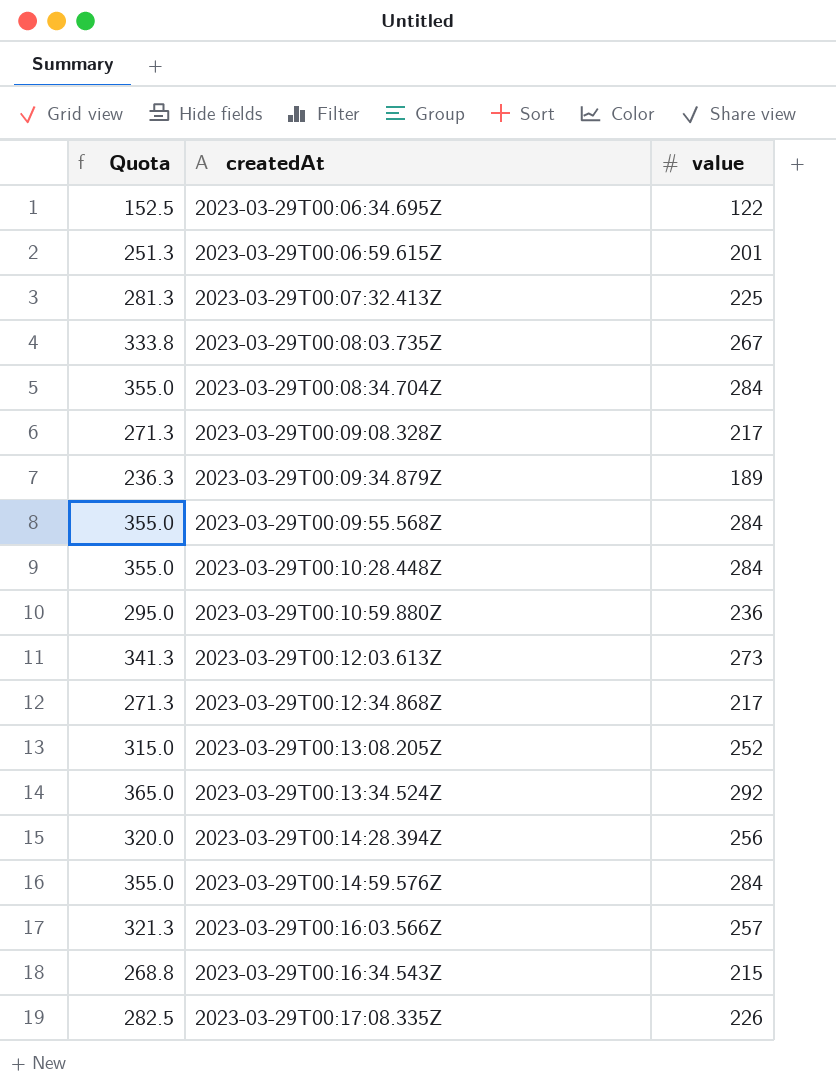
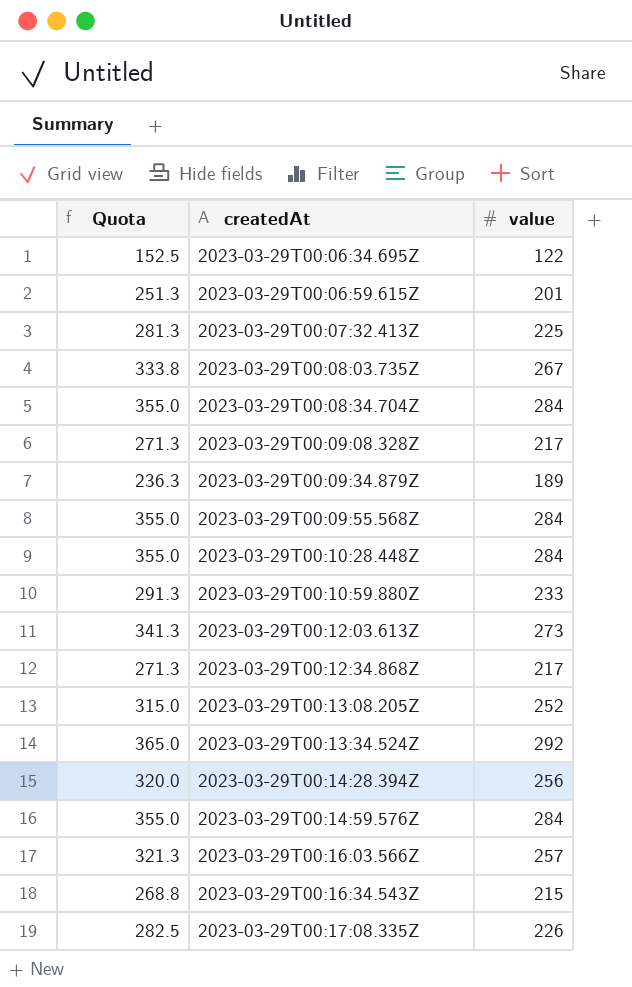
2023-03-29T00:10:59.880Z | Quota: 295.0 -> 291.3
2023-03-29T00:10:59.880Z | value: 236 -> 233

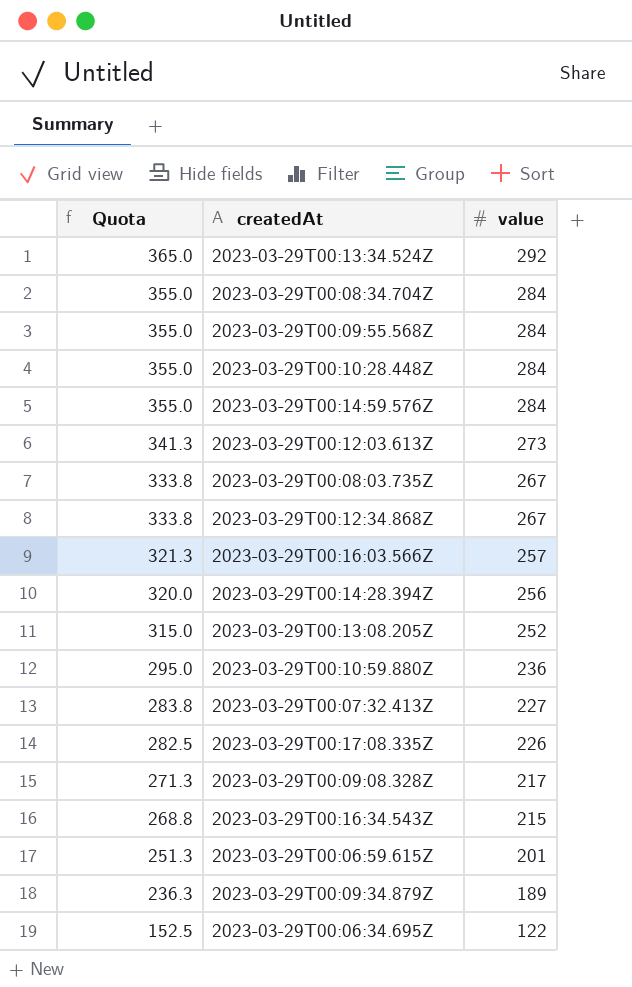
row order: createdAt ascending -> Quota descending
2023-03-29T00:12:34.868Z | Quota: 271.3 -> 333.8
2023-03-29T00:12:34.868Z | value: 217 -> 267
2023-03-29T00:10:59.880Z | Quota: 291.3 -> 295.0
2023-03-29T00:10:59.880Z | value: 233 -> 236
2023-03-29T00:07:32.413Z | Quota: 281.3 -> 283.8
2023-03-29T00:07:32.413Z | value: 225 -> 227

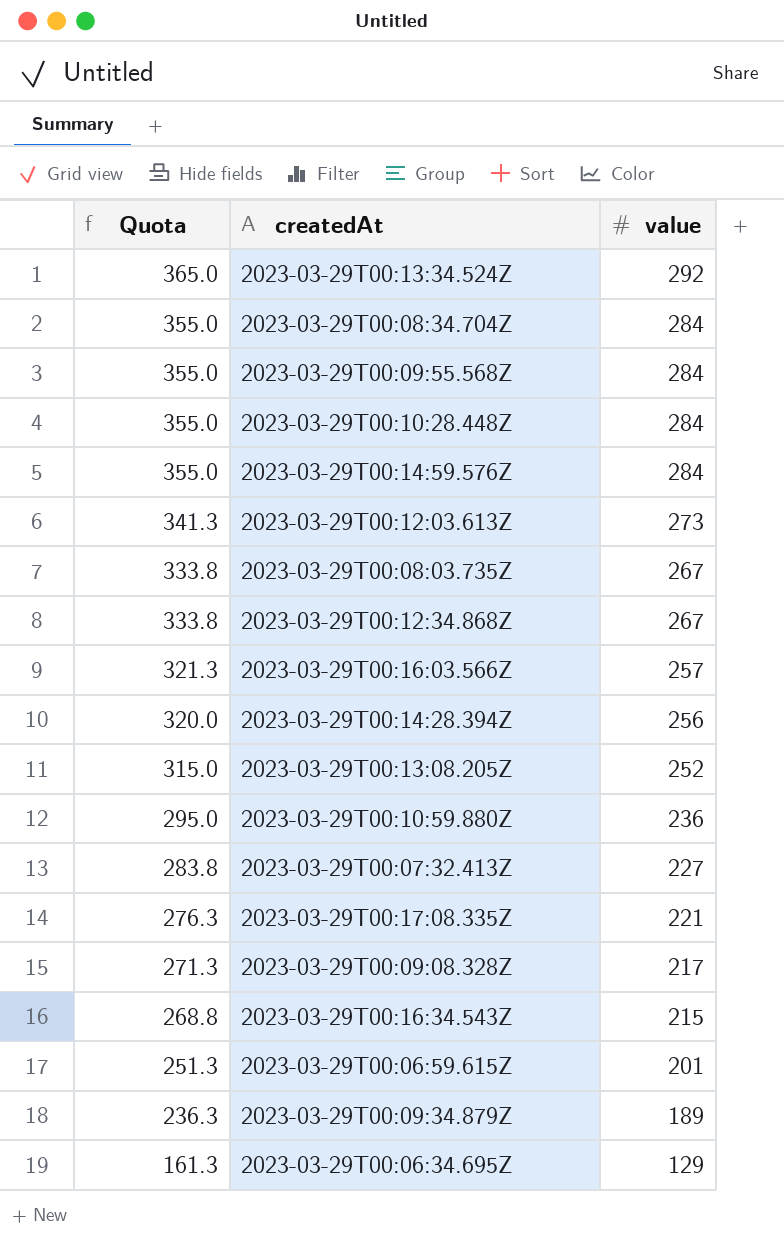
2023-03-29T00:17:08.335Z | Quota: 282.5 -> 276.3
2023-03-29T00:17:08.335Z | value: 226 -> 221
2023-03-29T00:06:34.695Z | Quota: 152.5 -> 161.3
2023-03-29T00:06:34.695Z | value: 122 -> 129

